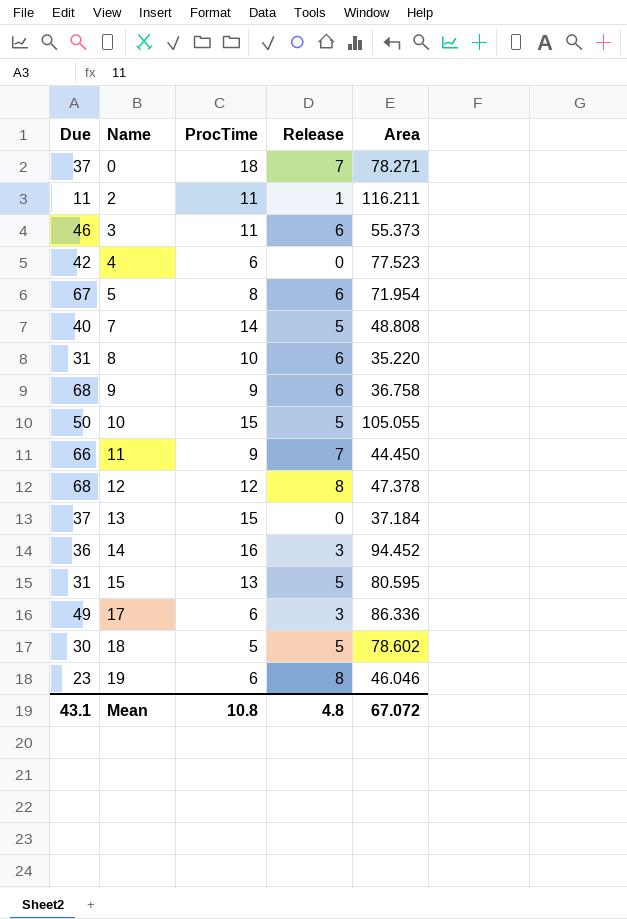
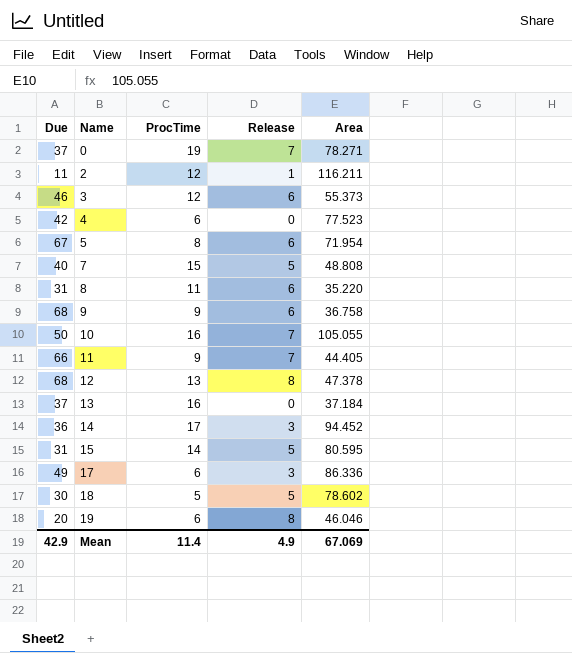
0 | ProcTime: 18 -> 19
2 | ProcTime: 11 -> 12
3 | ProcTime: 11 -> 12
7 | ProcTime: 14 -> 15
8 | ProcTime: 10 -> 11
10 | ProcTime: 15 -> 16
10 | Release: 5 -> 7
11 | Area: 44.450 -> 44.405
12 | ProcTime: 12 -> 13
13 | ProcTime: 15 -> 16
14 | ProcTime: 16 -> 17
15 | ProcTime: 13 -> 14
19 | Due: 23 -> 20
Mean | Due: 43.1 -> 42.9
Mean | ProcTime: 10.8 -> 11.4
Mean | Release: 4.8 -> 4.9
Mean | Area: 67.072 -> 67.069

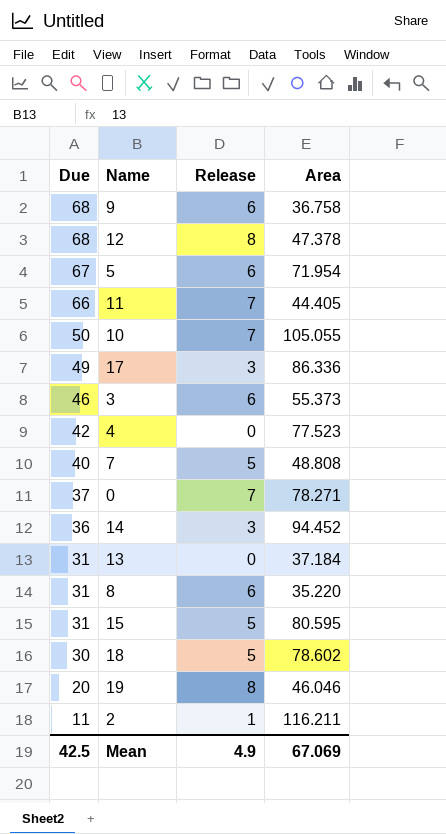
row order: Name ascending -> Due descending
column ProcTime | position: 3 -> none
13 | Due: 37 -> 31
Mean | Due: 42.9 -> 42.5

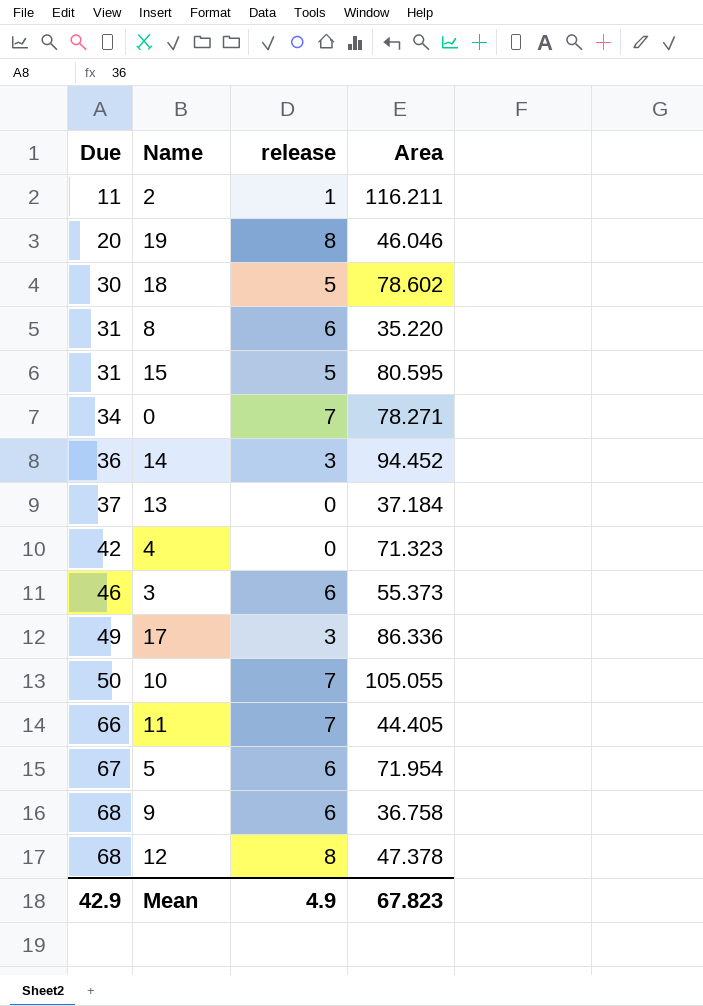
row order: Due descending -> Due ascending
column name: Release -> release
row 7: 40 | 5 | 48.808 -> none
0 | Due: 37 -> 34
13 | Due: 31 -> 37
4 | Area: 77.523 -> 71.323
Mean | Due: 42.5 -> 42.9
Mean | Area: 67.069 -> 67.823

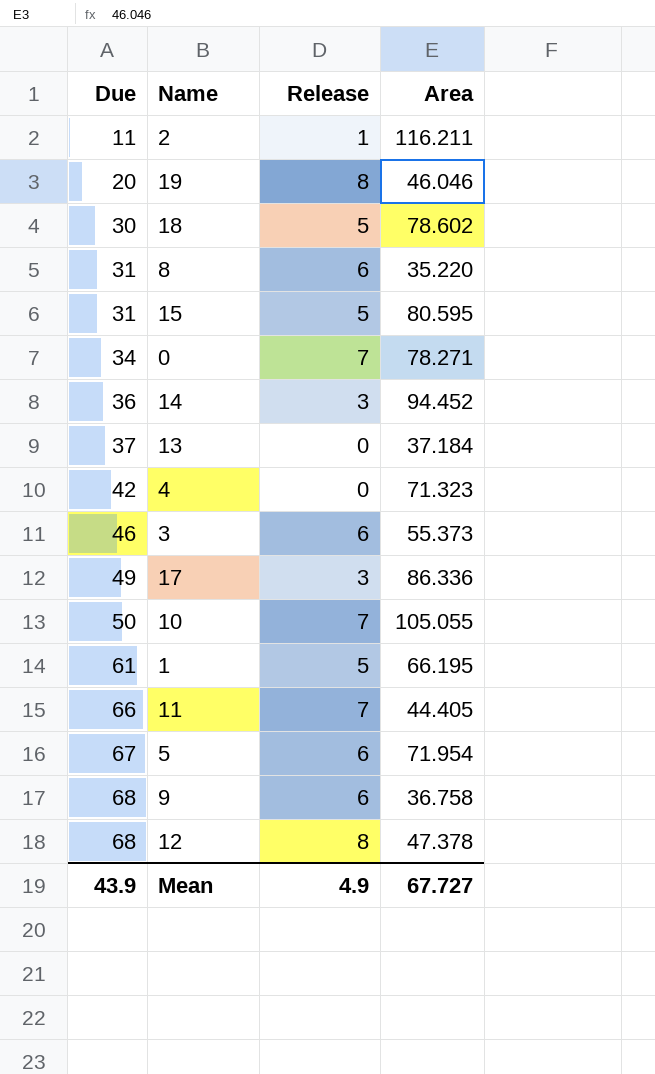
column name: release -> Release
row 1: none -> 61 | 5 | 66.195
Mean | Due: 42.9 -> 43.9
Mean | Area: 67.823 -> 67.727

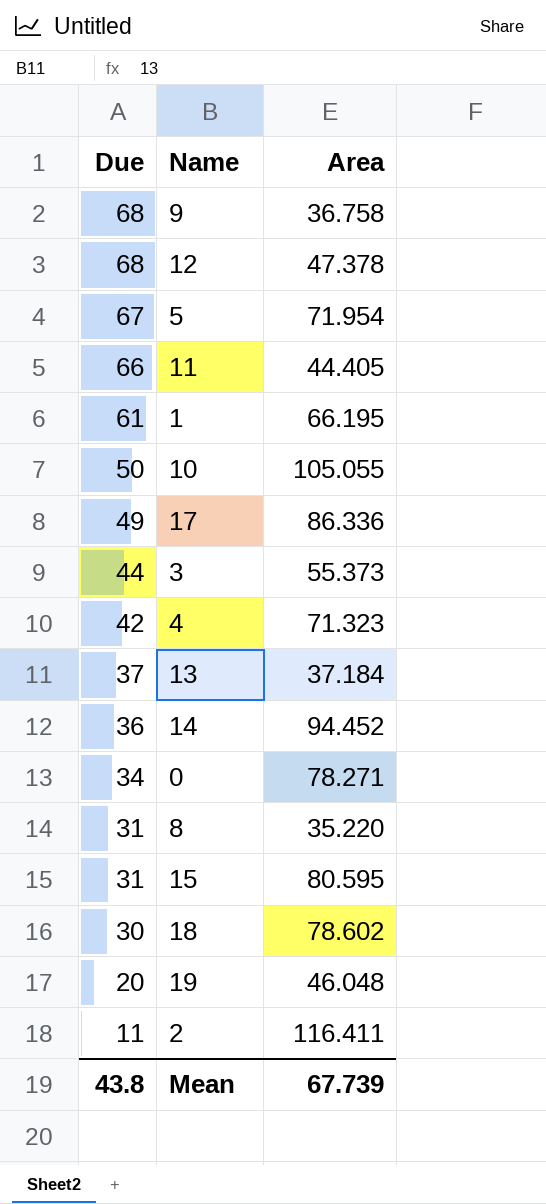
row order: Due ascending -> Due descending
column Release | position: 3 -> none
3 | Due: 46 -> 44
19 | Area: 46.046 -> 46.048
2 | Area: 116.211 -> 116.411
Mean | Due: 43.9 -> 43.8
Mean | Area: 67.727 -> 67.739

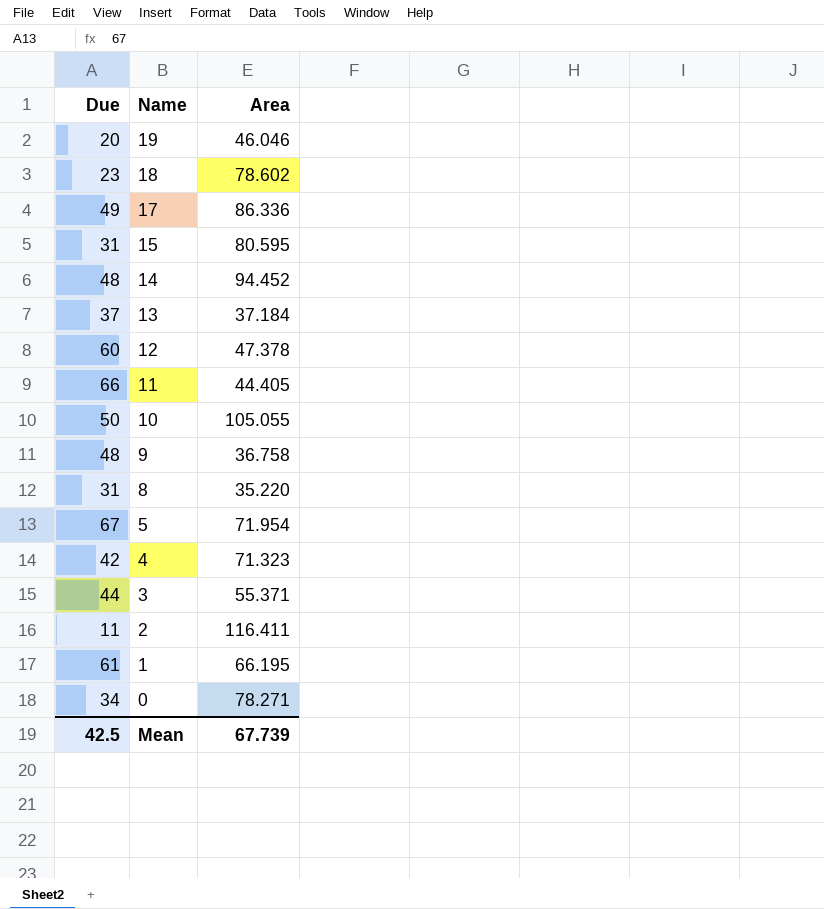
row order: Due descending -> Name descending
19 | Area: 46.048 -> 46.046
18 | Due: 30 -> 23
14 | Due: 36 -> 48
12 | Due: 68 -> 60
9 | Due: 68 -> 48
3 | Area: 55.373 -> 55.371
Mean | Due: 43.8 -> 42.5

